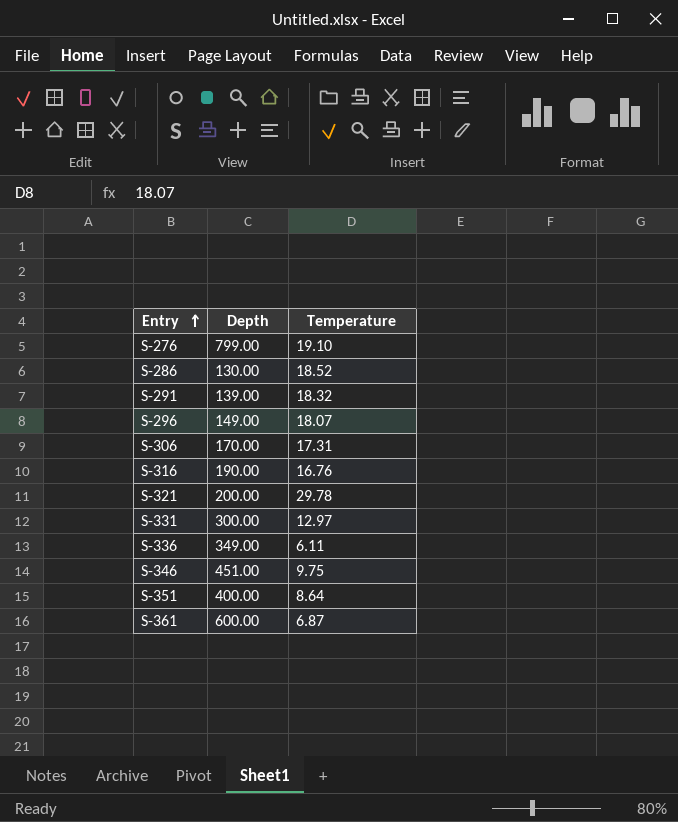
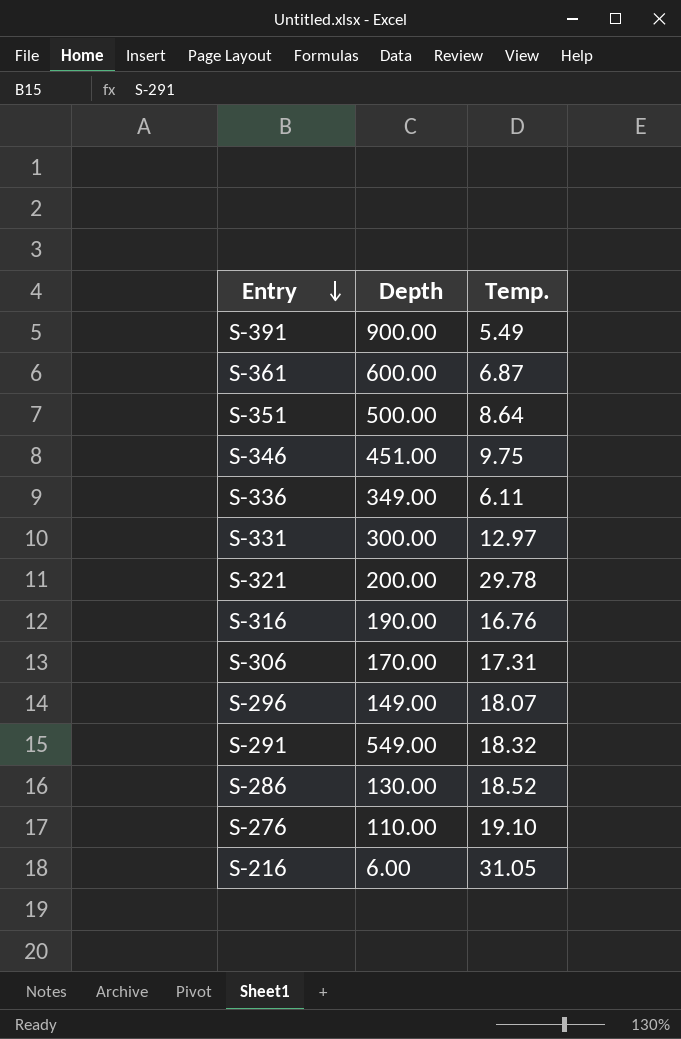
row order: Entry ascending -> Entry descending
column name: Temperature -> Temp.
row S-391: none -> 900.00 | 5.49
S-351 | Depth: 400.00 -> 500.00
S-291 | Depth: 139.00 -> 549.00
S-276 | Depth: 799.00 -> 110.00
row S-216: none -> 6.00 | 31.05

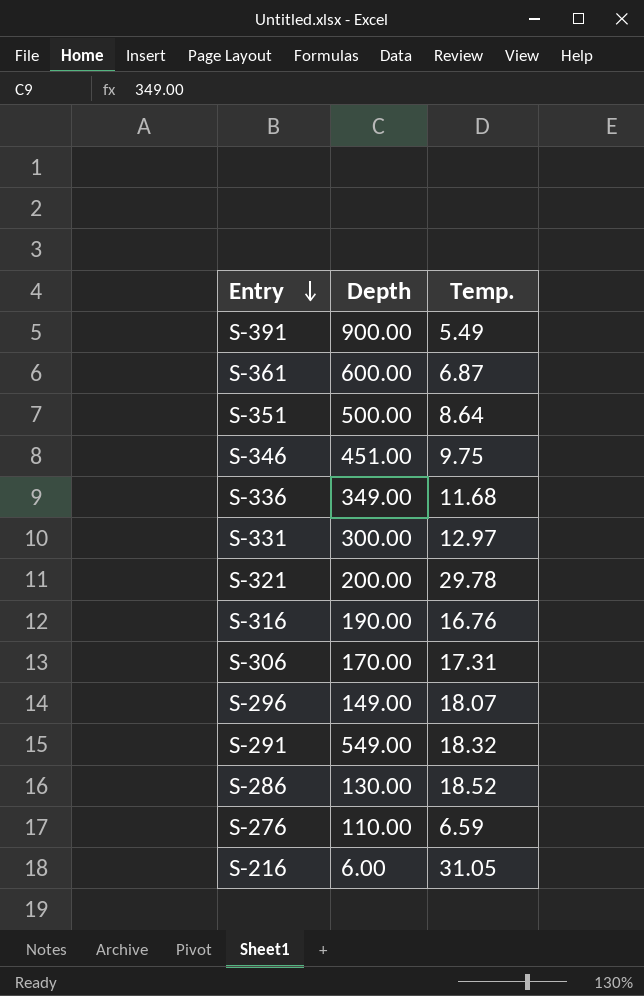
S-336 | Temp.: 6.11 -> 11.68
S-276 | Temp.: 19.10 -> 6.59

